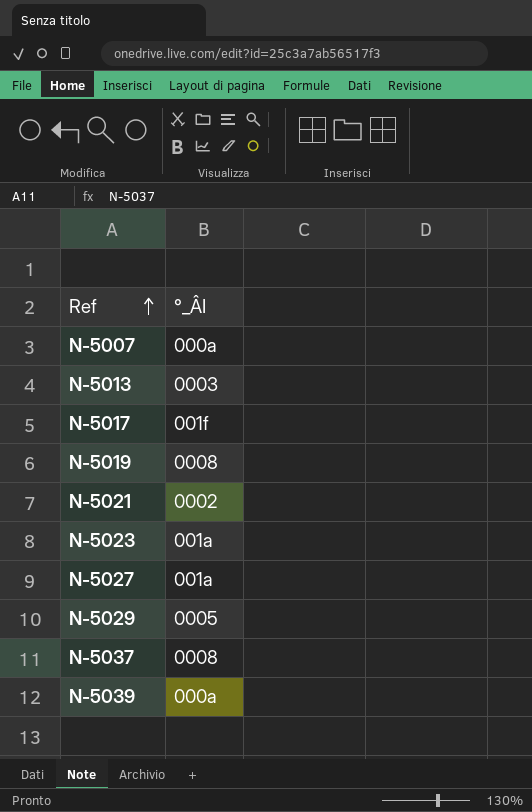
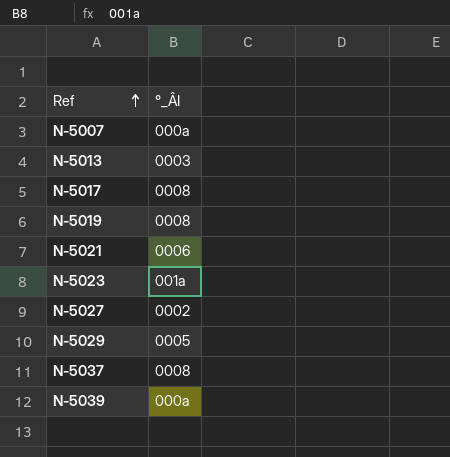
N-5017 | °_ÂI: 001f -> 0008
N-5021 | °_ÂI: 0002 -> 0006
N-5027 | °_ÂI: 001a -> 0002

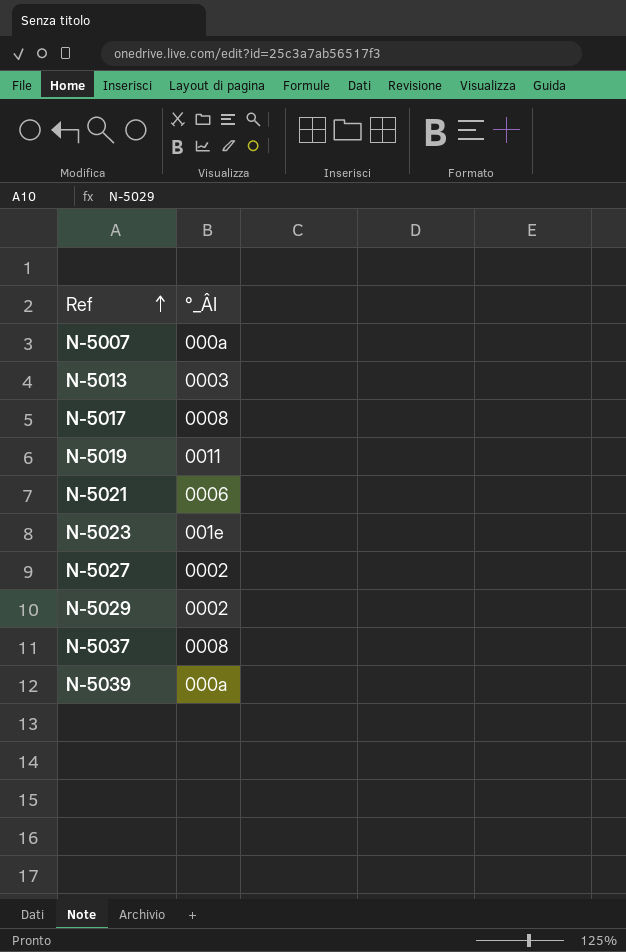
N-5019 | °_ÂI: 0008 -> 0011
N-5023 | °_ÂI: 001a -> 001e
N-5029 | °_ÂI: 0005 -> 0002

